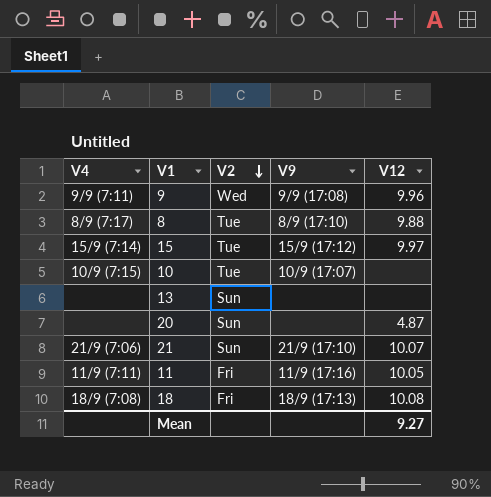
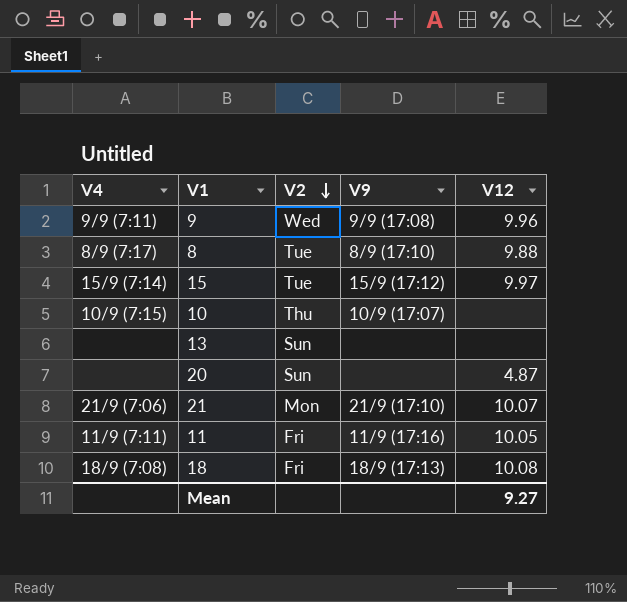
10 | V2: Tue -> Thu
21 | V2: Sun -> Mon

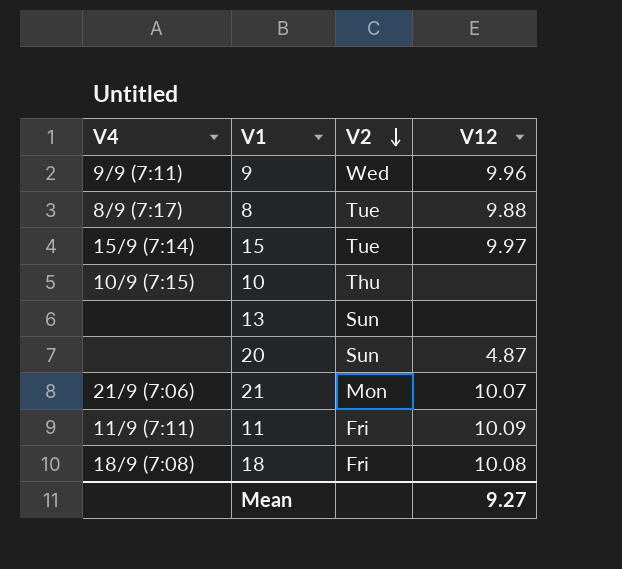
column V9 | position: 4 -> none
11 | V12: 10.05 -> 10.09

